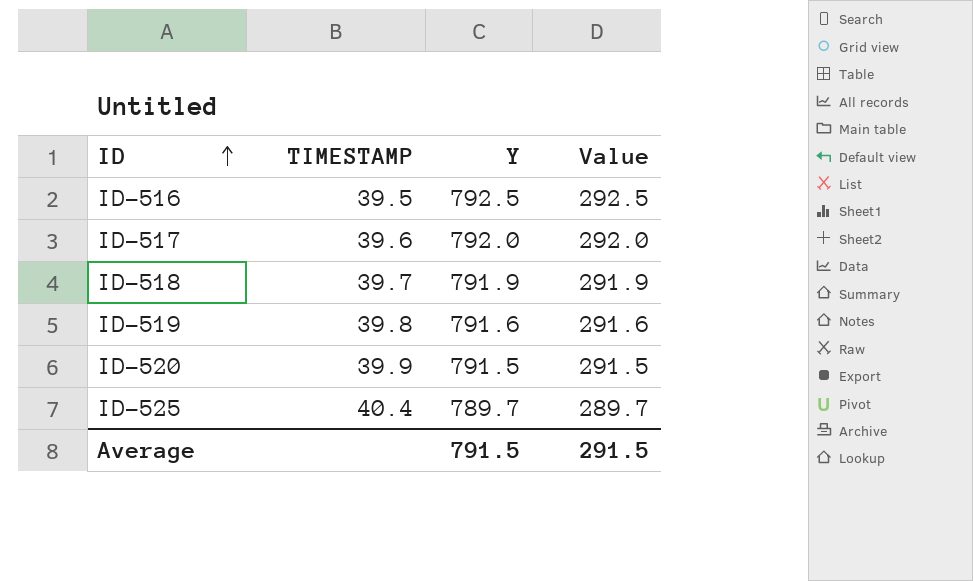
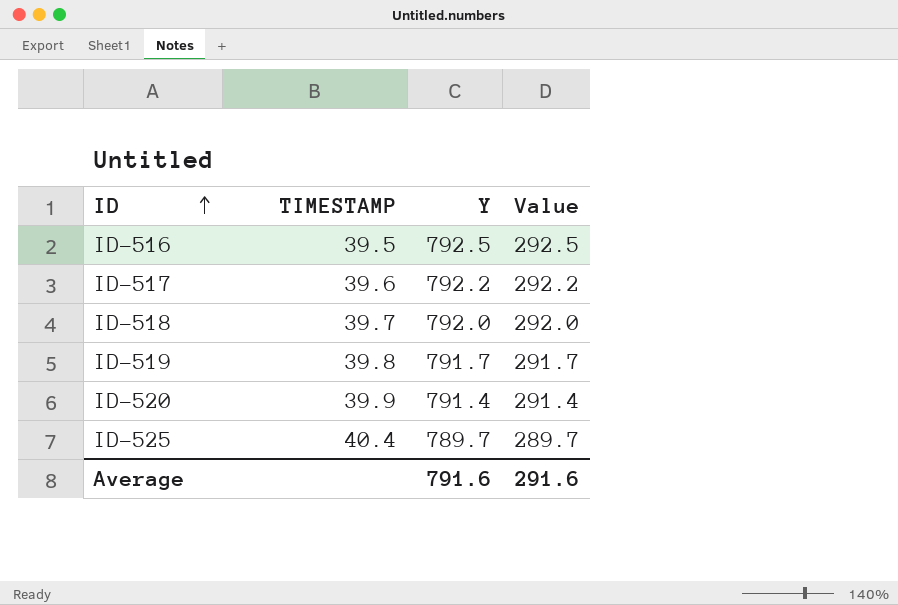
ID-517 | Y: 792.0 -> 792.2
ID-517 | Value: 292.0 -> 292.2
ID-518 | Y: 791.9 -> 792.0
ID-518 | Value: 291.9 -> 292.0
ID-519 | Y: 791.6 -> 791.7
ID-519 | Value: 291.6 -> 291.7
ID-520 | Y: 791.5 -> 791.4
ID-520 | Value: 291.5 -> 291.4
Average | Y: 791.5 -> 791.6
Average | Value: 291.5 -> 291.6

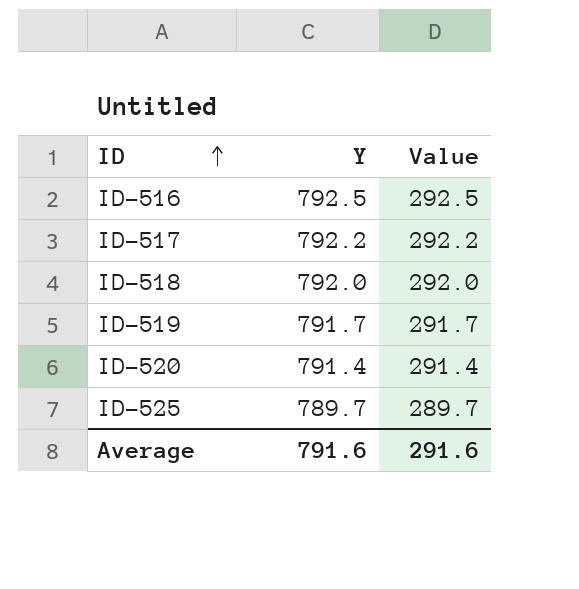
column TIMESTAMP | position: 2 -> none

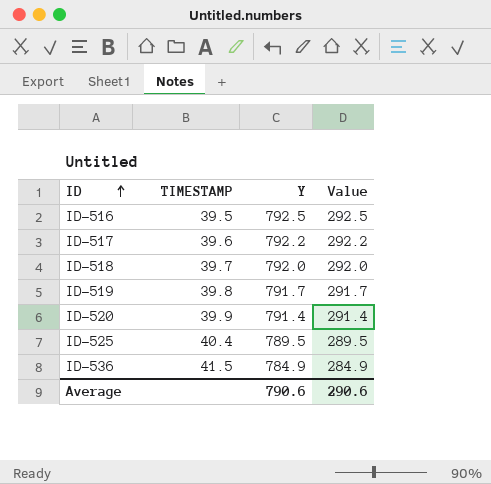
column TIMESTAMP | position: none -> 2
ID-525 | Y: 789.7 -> 789.5
ID-525 | Value: 289.7 -> 289.5
row ID-536: none -> 41.5 | 784.9 | 284.9
Average | Y: 791.6 -> 790.6
Average | Value: 291.6 -> 290.6

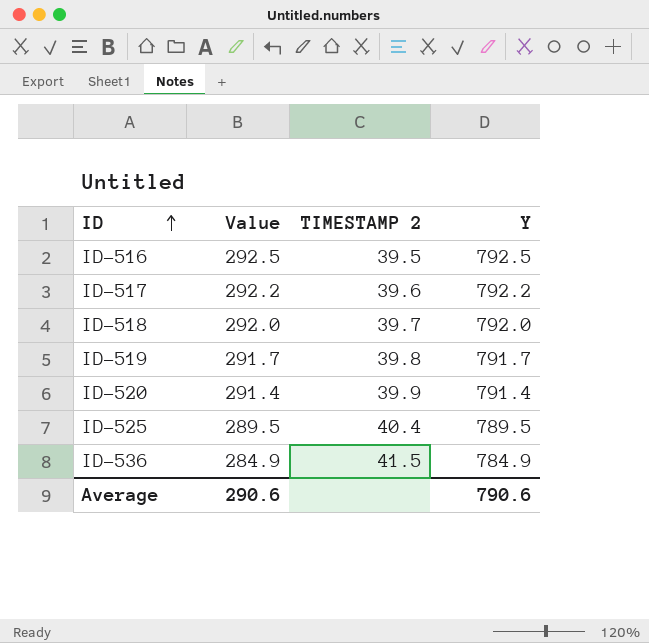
column Value | position: 4 -> 2
column name: TIMESTAMP -> TIMESTAMP 2

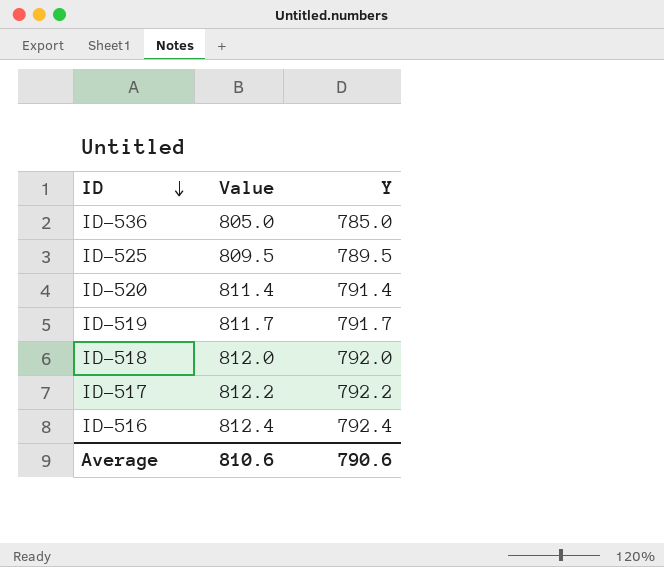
row order: ID ascending -> ID descending
column TIMESTAMP 2 | position: 3 -> none
column Value | formula: [Y] - 500 -> [Y] + 20
ID-536 | Y: 784.9 -> 785.0
ID-516 | Y: 792.5 -> 792.4
Average | Value: 290.6 -> 810.6

